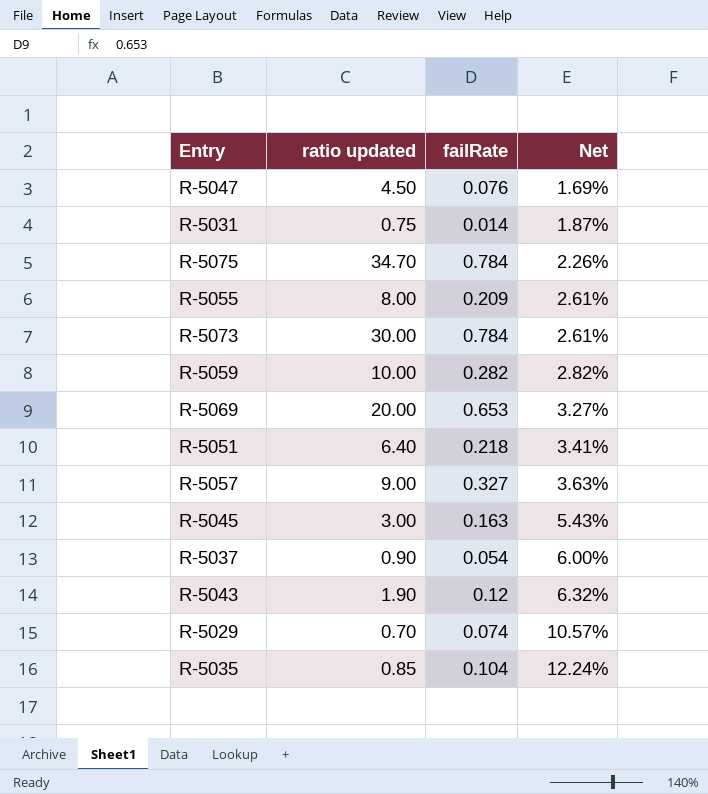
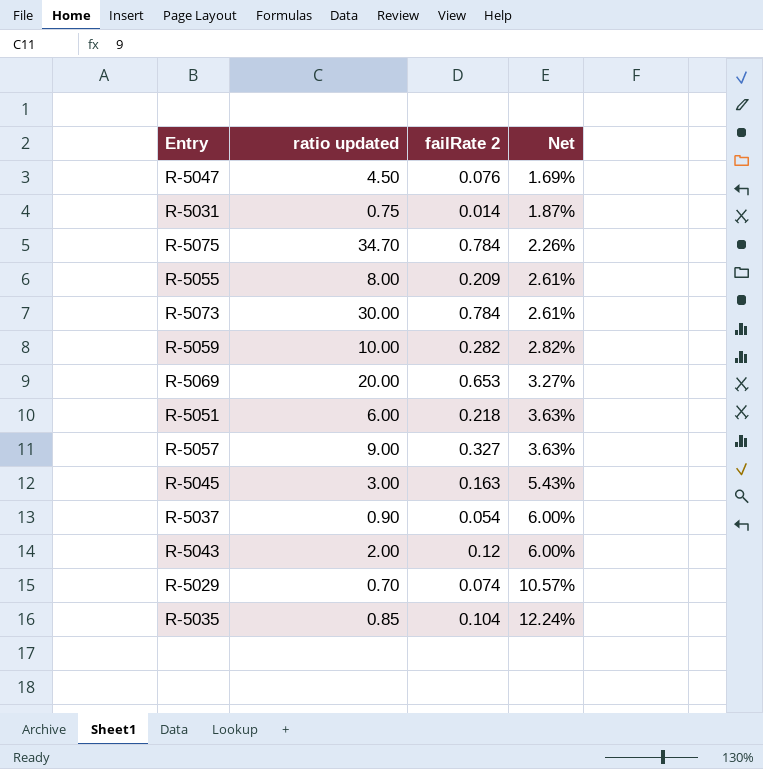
column name: failRate -> failRate 2
R-5051 | ratio updated: 6.40 -> 6.00
R-5051 | Net: 3.41% -> 3.63%
R-5043 | ratio updated: 1.90 -> 2.00
R-5043 | Net: 6.32% -> 6.00%

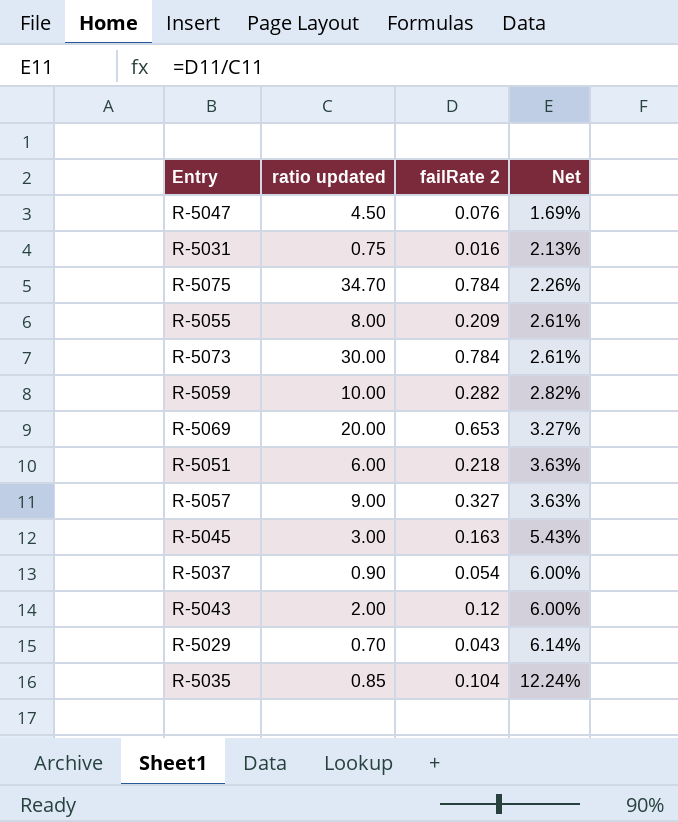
R-5031 | failRate 2: 0.014 -> 0.016
R-5031 | Net: 1.87% -> 2.13%
R-5029 | failRate 2: 0.074 -> 0.043
R-5029 | Net: 10.57% -> 6.14%

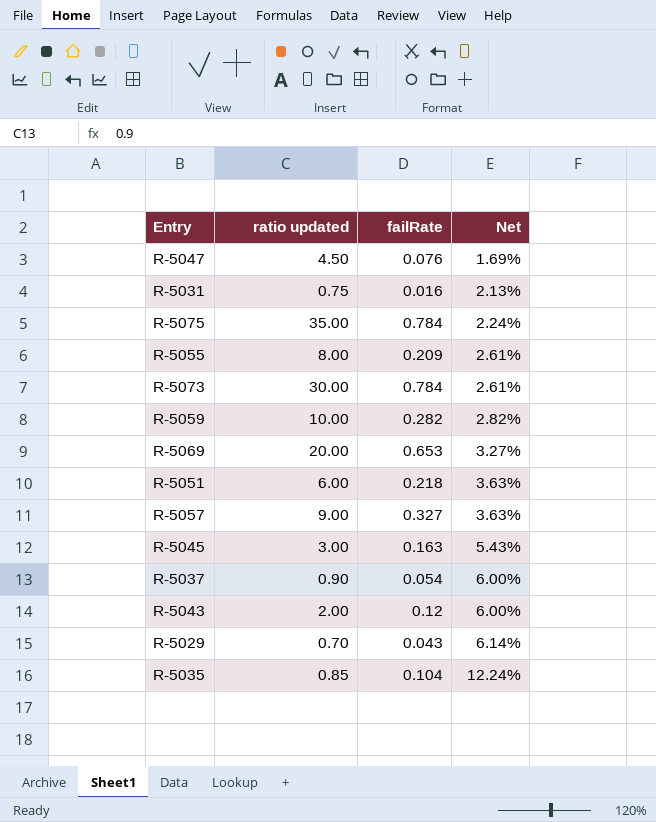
column name: failRate 2 -> failRate
R-5075 | ratio updated: 34.70 -> 35.00
R-5075 | Net: 2.26% -> 2.24%

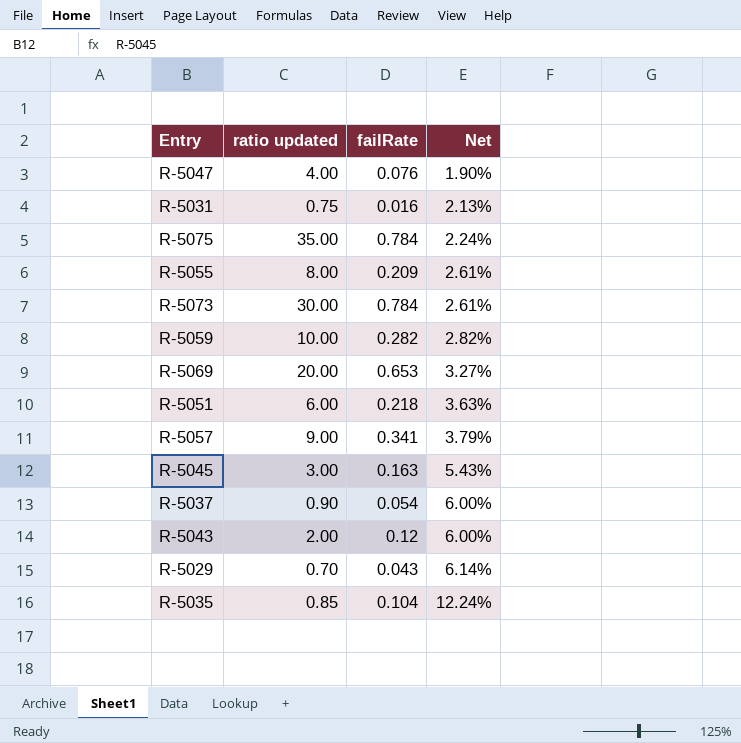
R-5047 | ratio updated: 4.50 -> 4.00
R-5047 | Net: 1.69% -> 1.90%
R-5057 | failRate: 0.327 -> 0.341
R-5057 | Net: 3.63% -> 3.79%

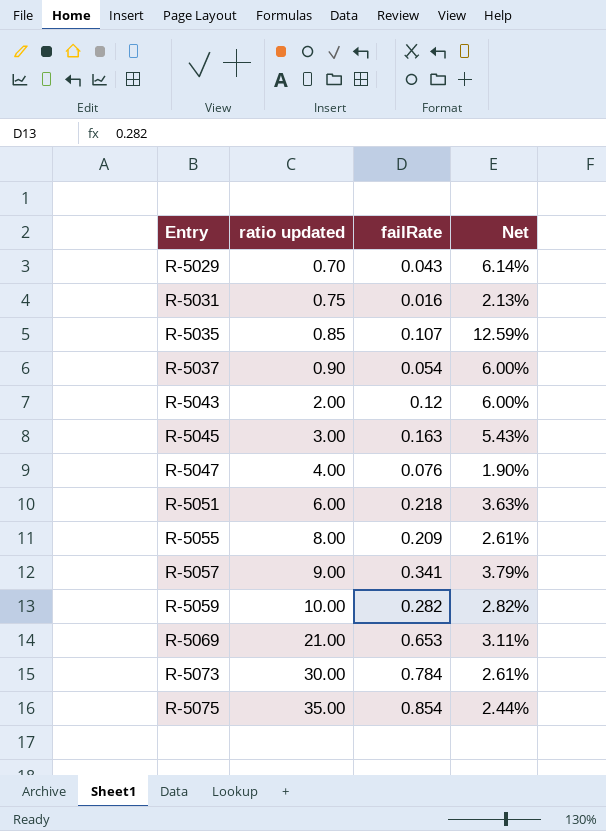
row order: Net ascending -> Entry ascending
R-5035 | failRate: 0.104 -> 0.107
R-5035 | Net: 12.24% -> 12.59%
R-5069 | ratio updated: 20.00 -> 21.00
R-5069 | Net: 3.27% -> 3.11%
R-5075 | failRate: 0.784 -> 0.854
R-5075 | Net: 2.24% -> 2.44%

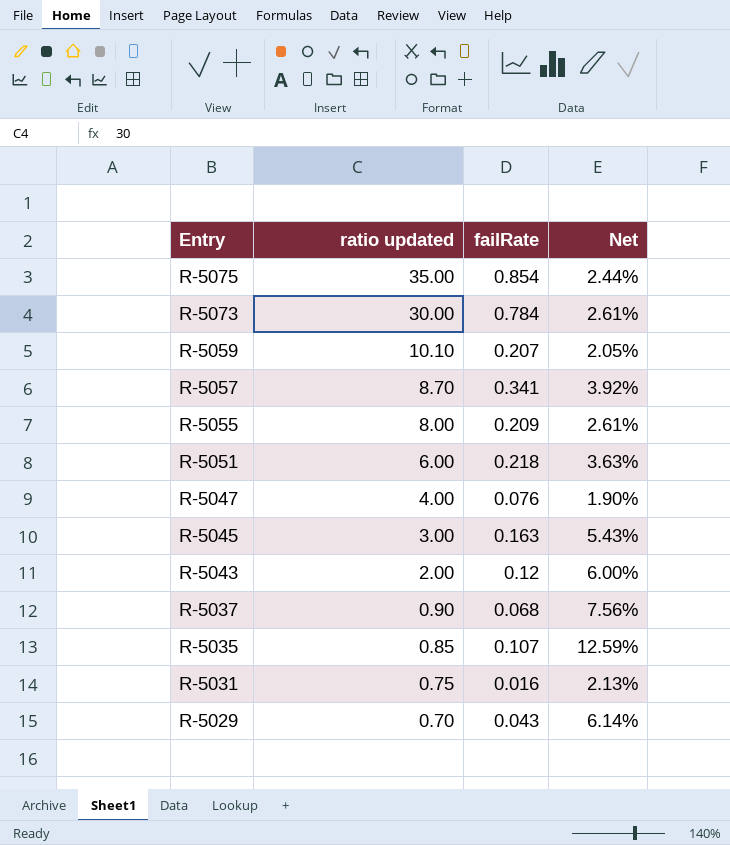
row order: Entry ascending -> Entry descending
row R-5069: 21.00 | 0.653 | 3.11% -> none
R-5059 | ratio updated: 10.00 -> 10.10
R-5059 | failRate: 0.282 -> 0.207
R-5059 | Net: 2.82% -> 2.05%
R-5057 | ratio updated: 9.00 -> 8.70
R-5057 | Net: 3.79% -> 3.92%
R-5037 | failRate: 0.054 -> 0.068
R-5037 | Net: 6.00% -> 7.56%

